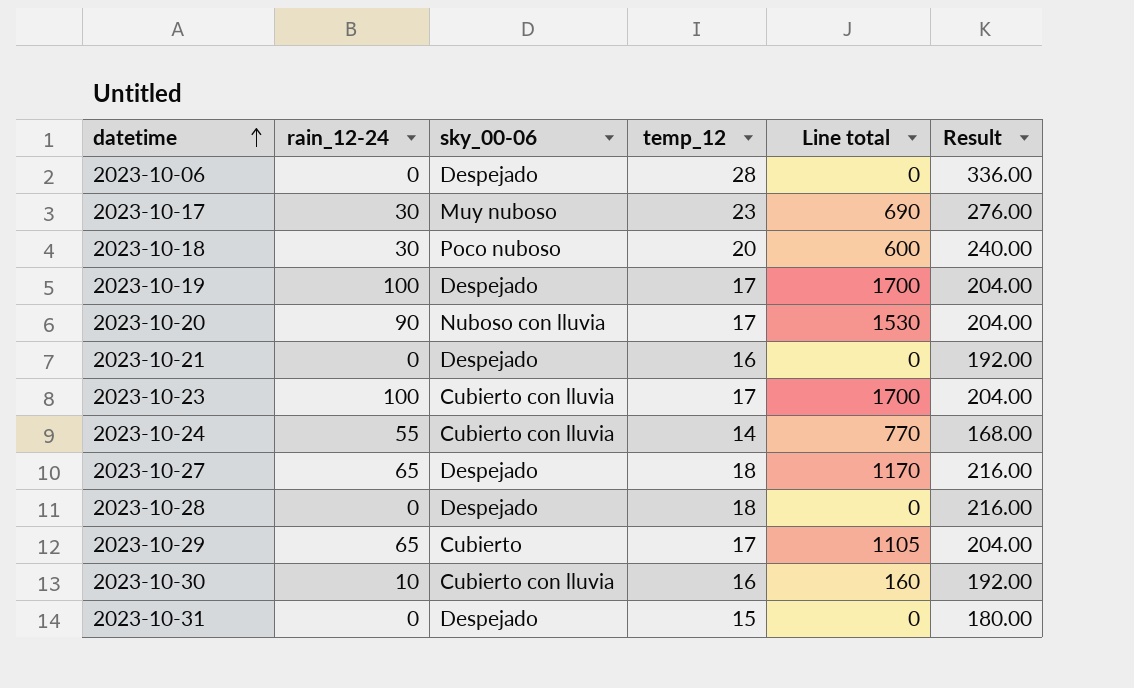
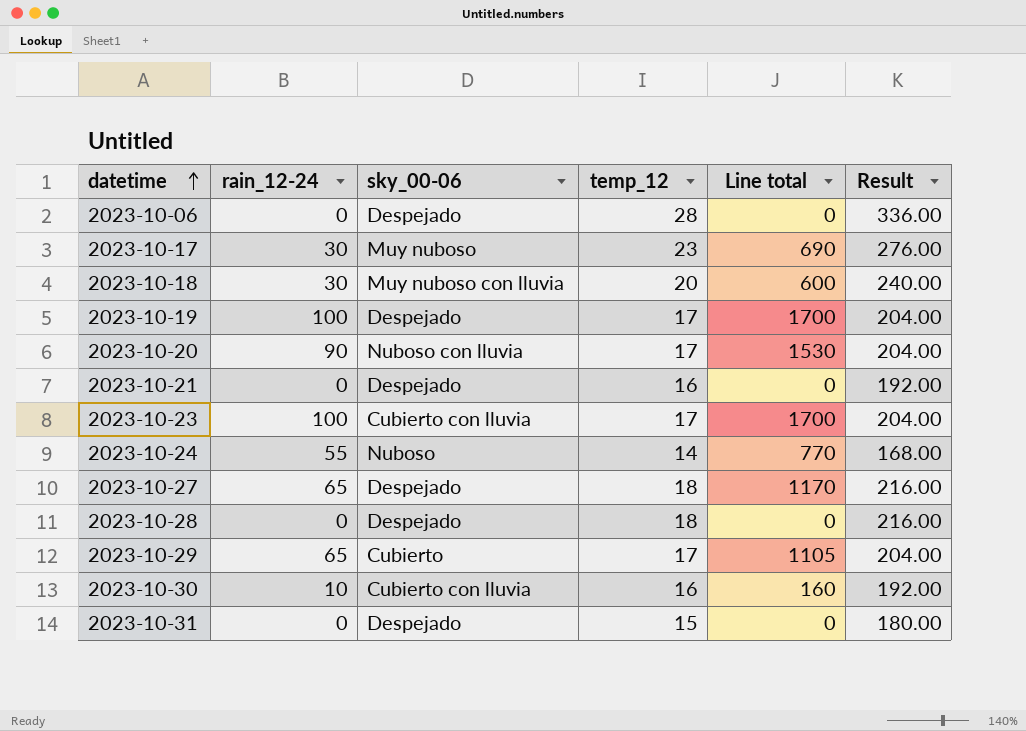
2023-10-18 | sky_00-06: Poco nuboso -> Muy nuboso con lluvia
2023-10-24 | sky_00-06: Cubierto con lluvia -> Nuboso

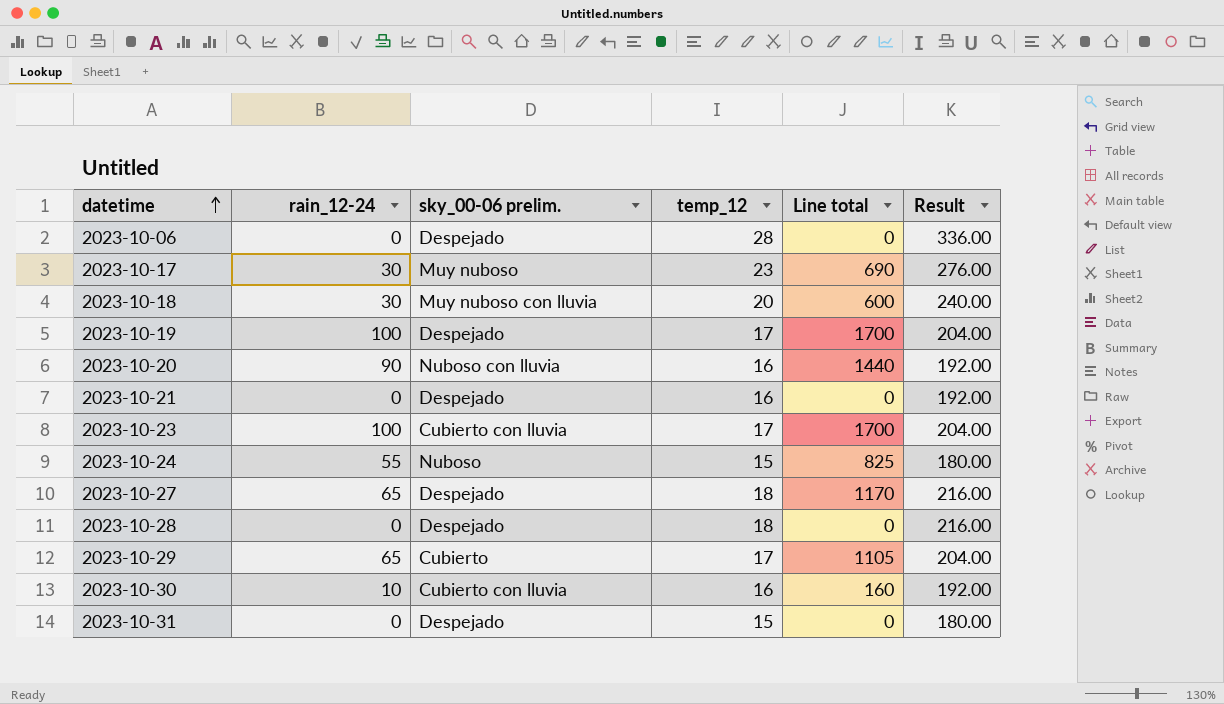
column name: sky_00-06 -> sky_00-06 prelim.
2023-10-20 | temp_12: 17 -> 16
2023-10-20 | Line total: 1530 -> 1440
2023-10-20 | Result: 204.00 -> 192.00
2023-10-24 | temp_12: 14 -> 15
2023-10-24 | Line total: 770 -> 825
2023-10-24 | Result: 168.00 -> 180.00

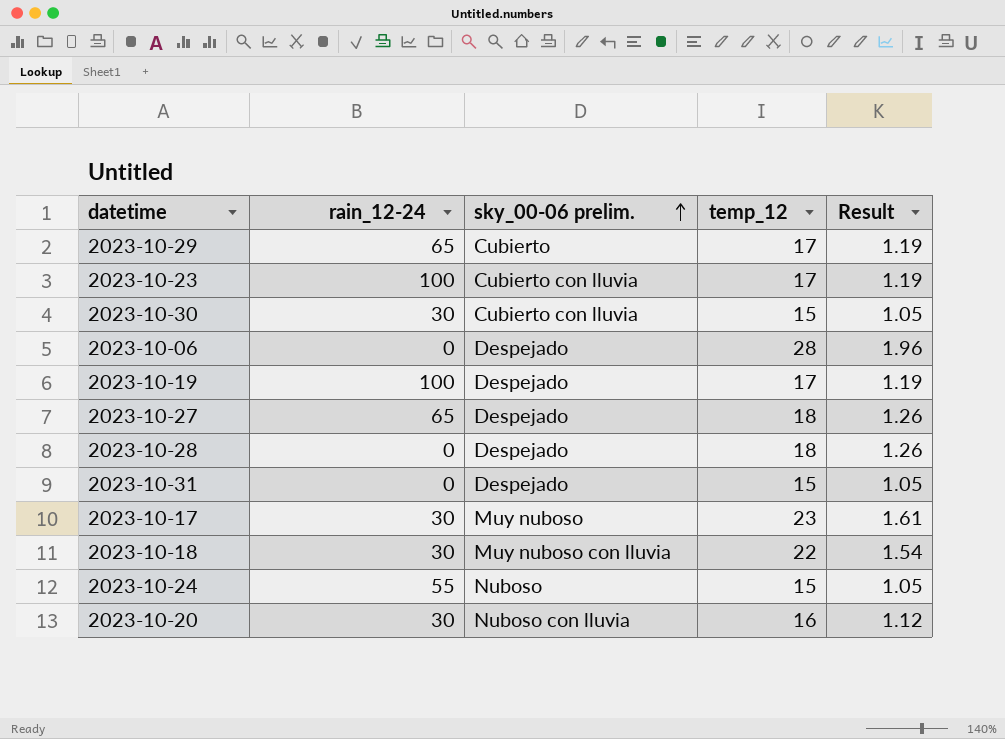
row order: datetime ascending -> sky_00-06 prelim. ascending
column Line total | formula: [rain_12-24] * [temp_12] -> none
column Result | formula: [temp_12] * 12 -> [temp_12] * 0.07
row 2023-10-21: 0 | Despejado | 16 | 0 | 192.00 -> none
2023-10-30 | rain_12-24: 10 -> 30
2023-10-30 | temp_12: 16 -> 15
2023-10-18 | temp_12: 20 -> 22
2023-10-20 | rain_12-24: 90 -> 30

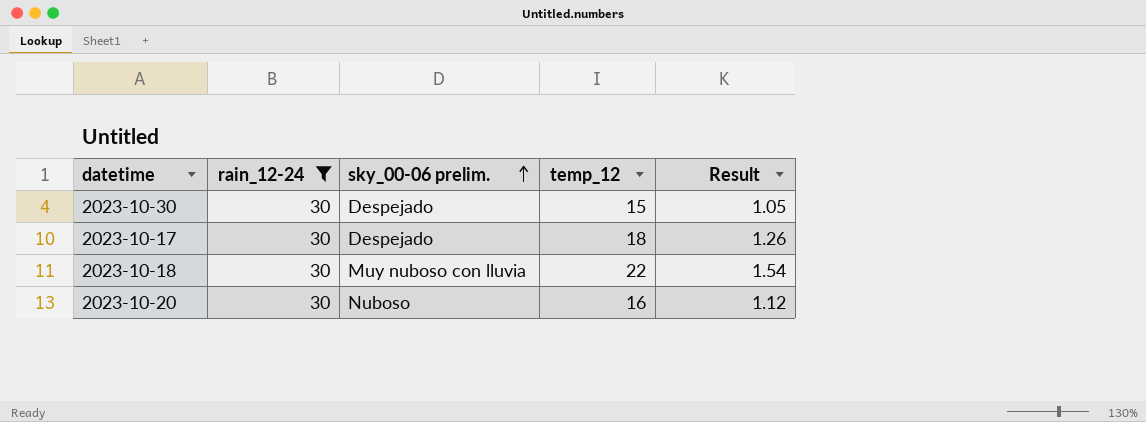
filter: none -> rain_12-24 = 30
2023-10-30 | sky_00-06 prelim.: Cubierto con lluvia -> Despejado
2023-10-17 | sky_00-06 prelim.: Muy nuboso -> Despejado
2023-10-17 | temp_12: 23 -> 18
2023-10-17 | Result: 1.61 -> 1.26
2023-10-20 | sky_00-06 prelim.: Nuboso con lluvia -> Nuboso

